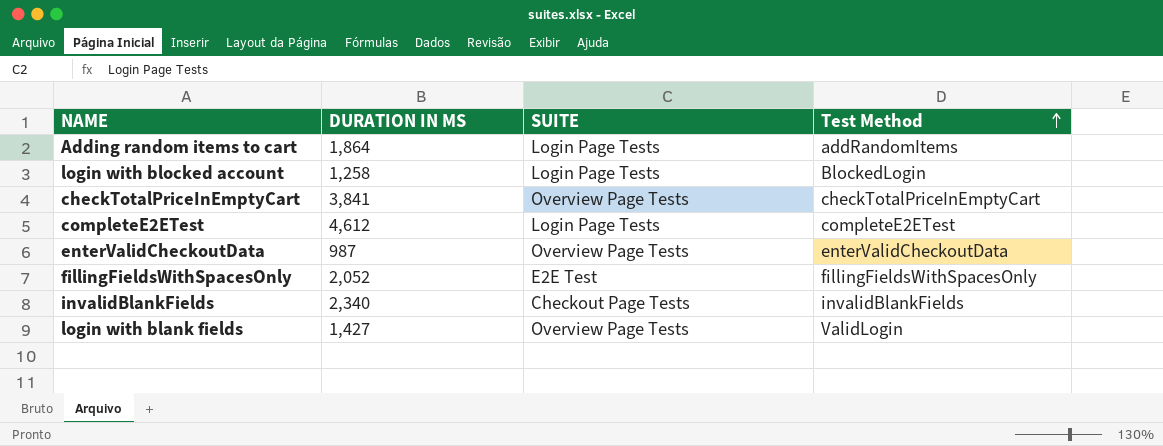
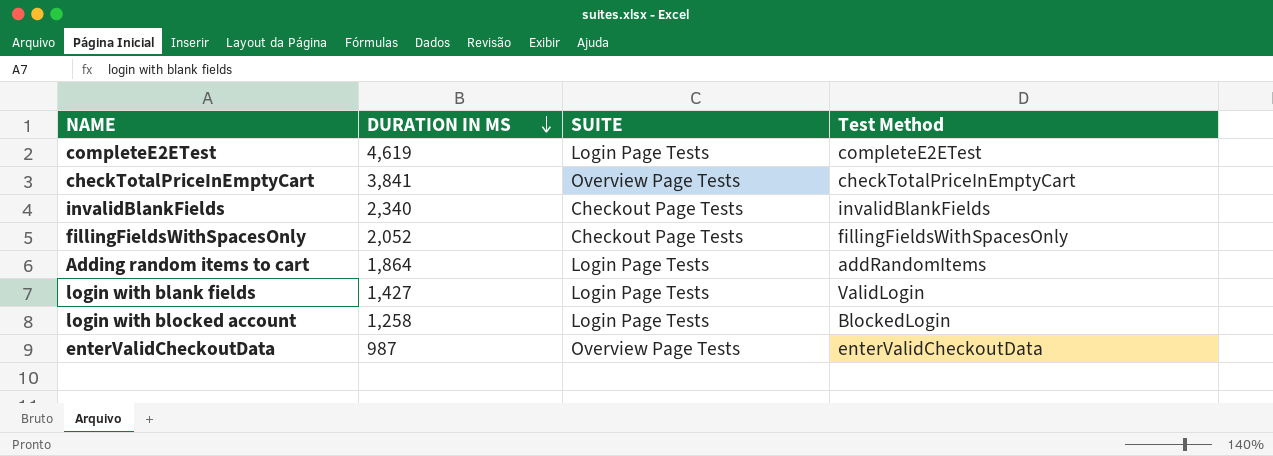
row order: Test Method ascending -> DURATION IN MS descending
completeE2ETest | DURATION IN MS: 4,612 -> 4,619
fillingFieldsWithSpacesOnly | SUITE: E2E Test -> Checkout Page Tests
login with blank fields | SUITE: Overview Page Tests -> Login Page Tests

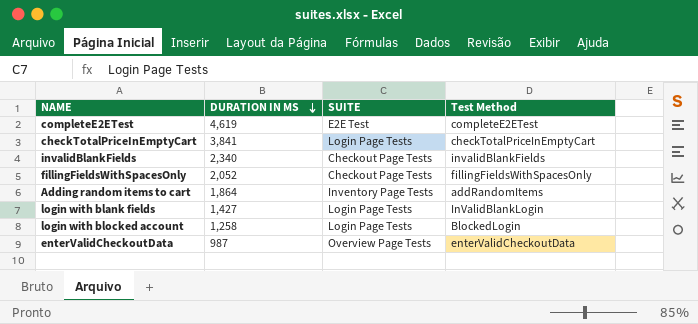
completeE2ETest | SUITE: Login Page Tests -> E2E Test
checkTotalPriceInEmptyCart | SUITE: Overview Page Tests -> Login Page Tests
Adding random items to cart | SUITE: Login Page Tests -> Inventory Page Tests
login with blank fields | Test Method: ValidLogin -> InValidBlankLogin

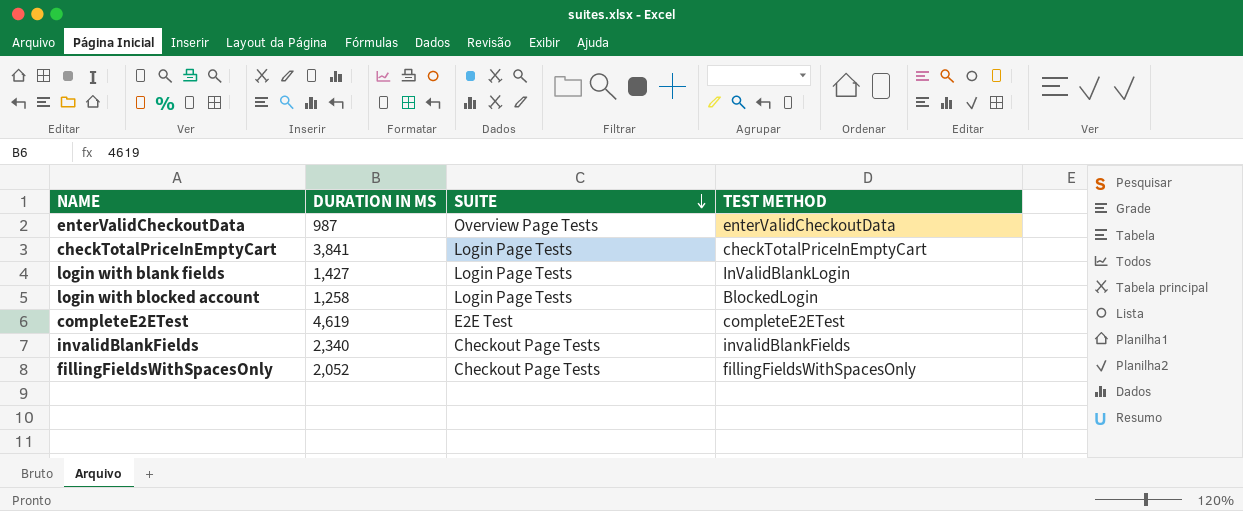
row order: DURATION IN MS descending -> SUITE descending
column name: Test Method -> TEST METHOD
row Adding random items to cart: 1,864 | Inventory Page Tests | addRandomItems -> none

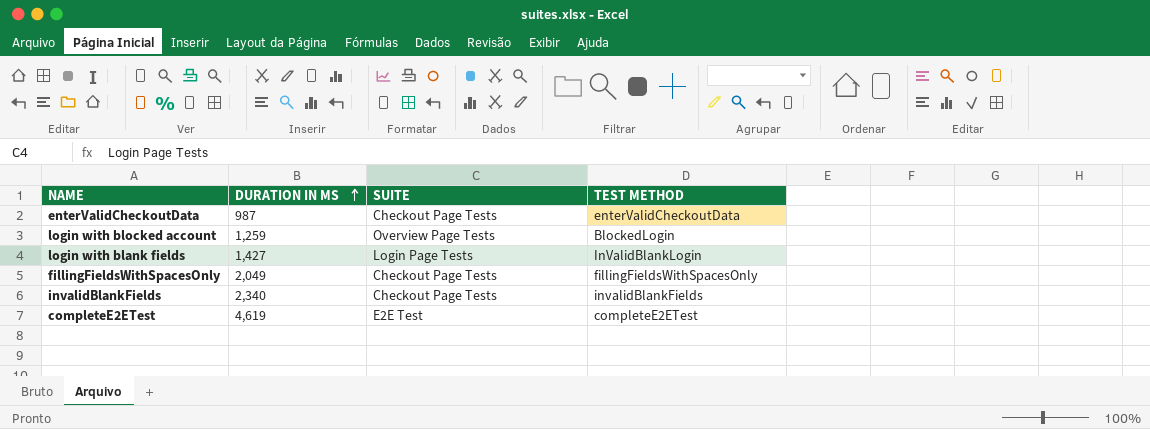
row order: SUITE descending -> DURATION IN MS ascending
row checkTotalPriceInEmptyCart: 3,841 | Login Page Tests | checkTotalPriceInEmptyCart -> none
enterValidCheckoutData | SUITE: Overview Page Tests -> Checkout Page Tests
login with blocked account | DURATION IN MS: 1,258 -> 1,259
login with blocked account | SUITE: Login Page Tests -> Overview Page Tests
fillingFieldsWithSpacesOnly | DURATION IN MS: 2,052 -> 2,049

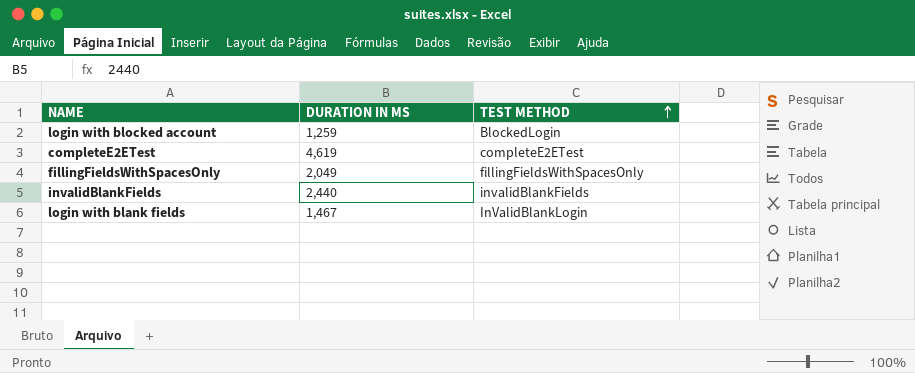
row order: DURATION IN MS ascending -> TEST METHOD ascending
column SUITE | position: 3 -> none
row enterValidCheckoutData: 987 | Checkout Page Tests | enterValidCheckoutData -> none
invalidBlankFields | DURATION IN MS: 2,340 -> 2,440
login with blank fields | DURATION IN MS: 1,427 -> 1,467

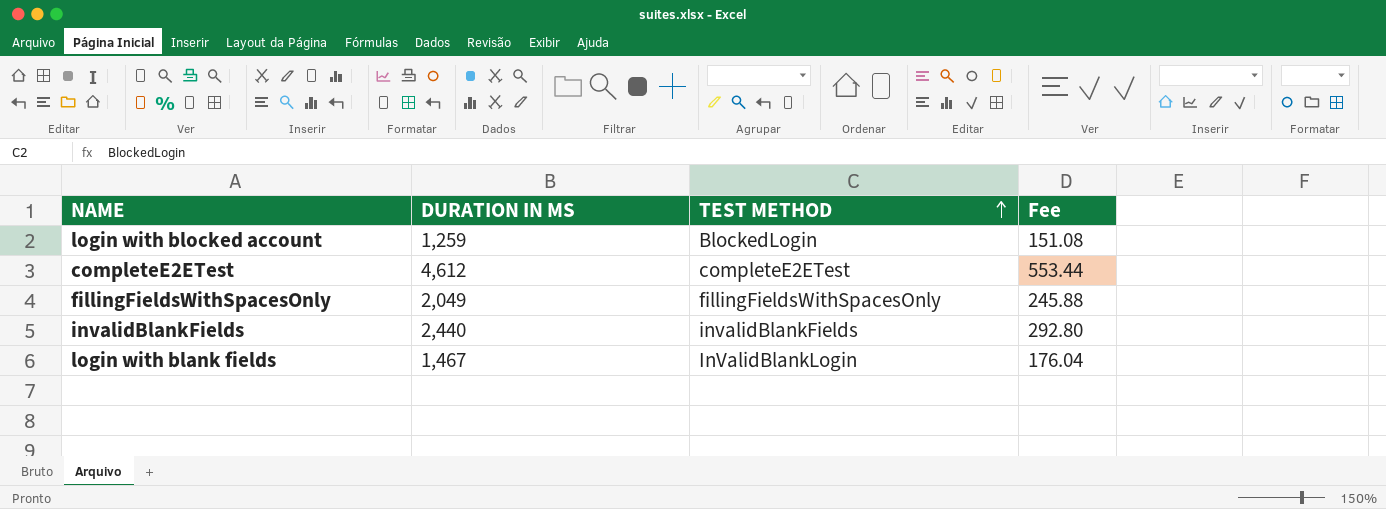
column Fee | formula: none -> [DURATION IN MS] * 0.12
completeE2ETest | DURATION IN MS: 4,619 -> 4,612

